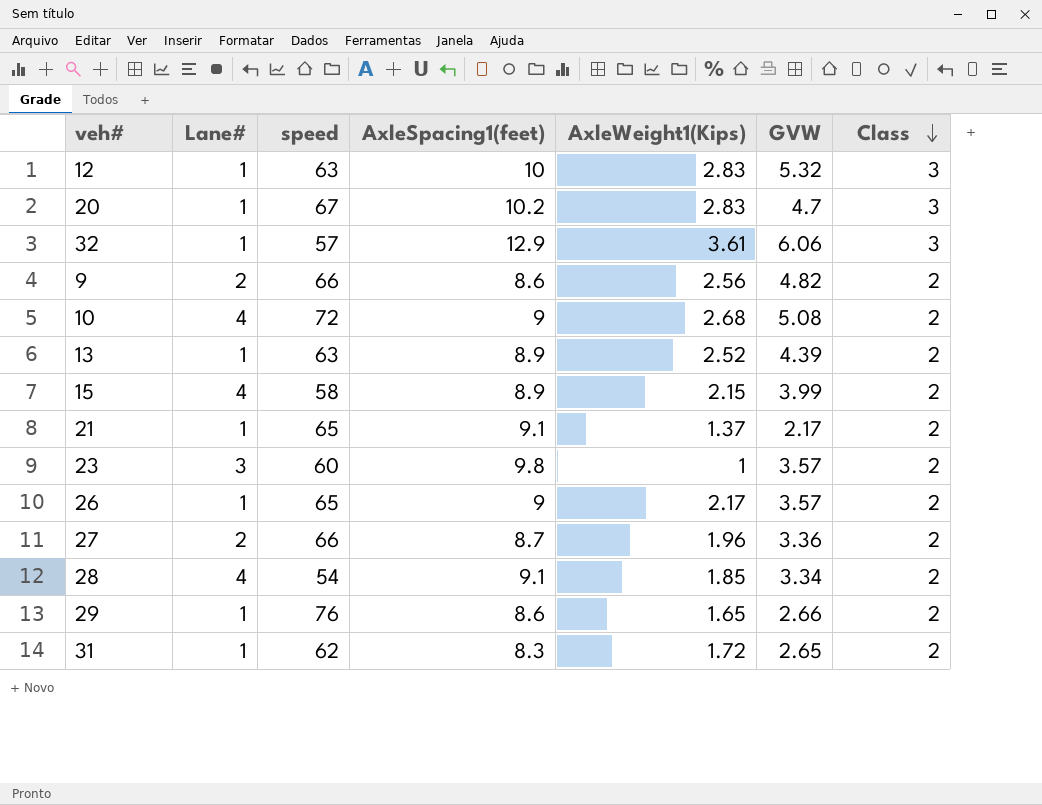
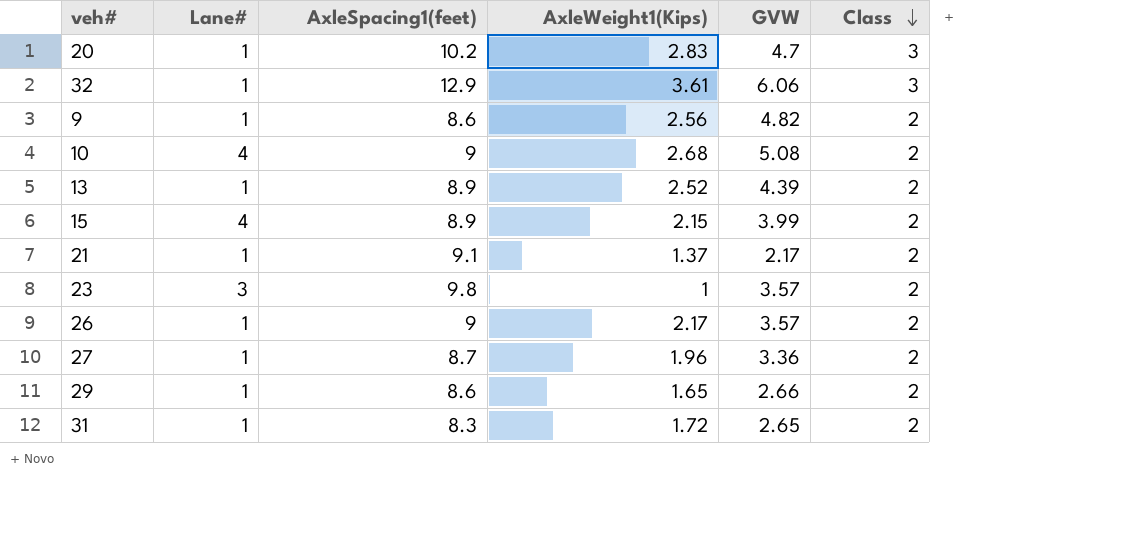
column speed | position: 3 -> none
row 12: 1 | 63 | 10 | 2.83 | 5.32 | 3 -> none
row 28: 4 | 54 | 9.1 | 1.85 | 3.34 | 2 -> none
9 | Lane#: 2 -> 1
27 | Lane#: 2 -> 1

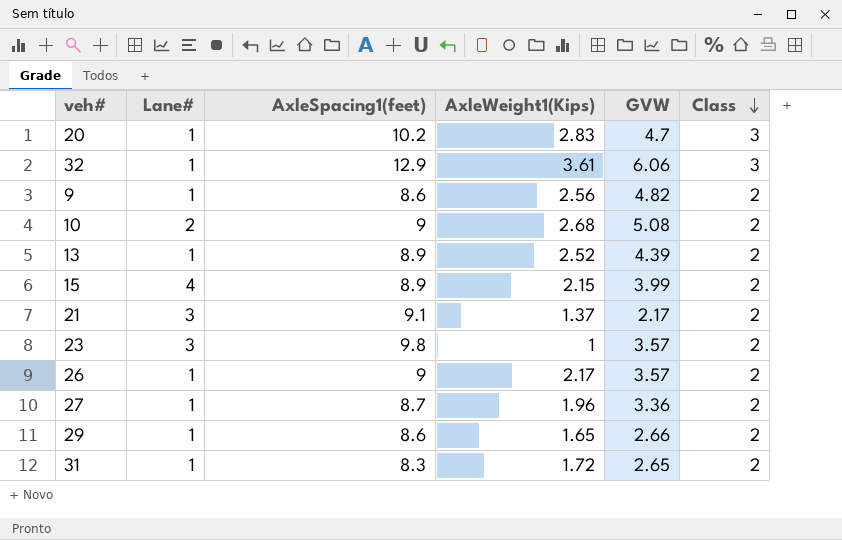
10 | Lane#: 4 -> 2
21 | Lane#: 1 -> 3

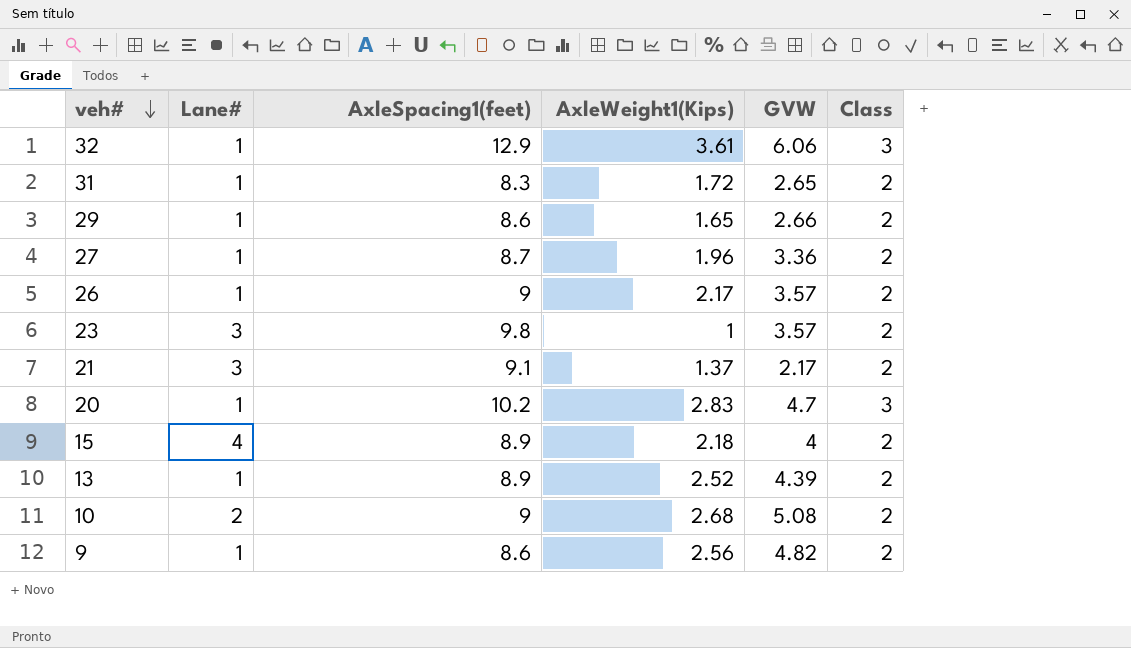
row order: Class descending -> veh# descending
15 | AxleWeight1(Kips): 2.15 -> 2.18
15 | GVW: 3.99 -> 4

